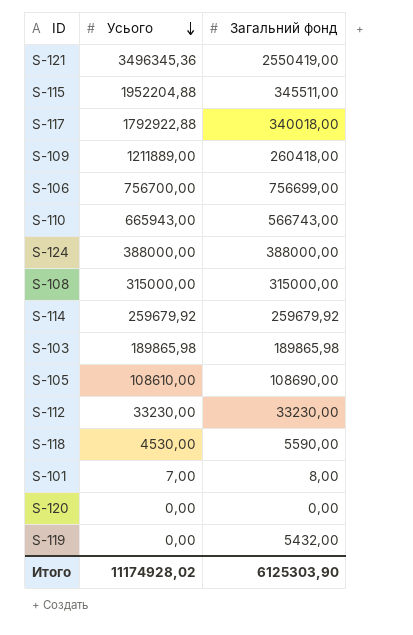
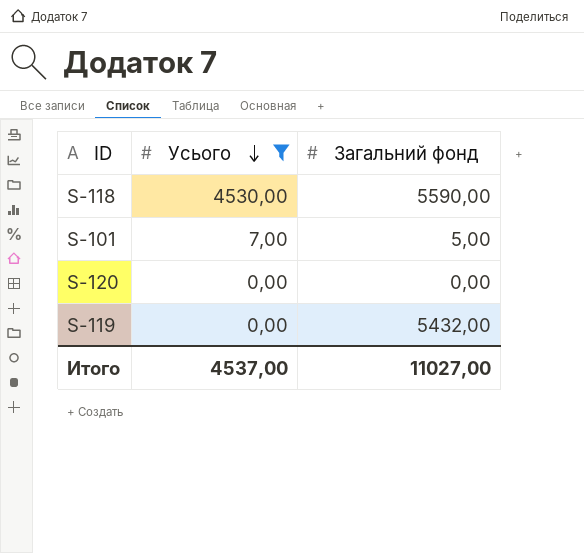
filter: none -> Усього <= 4530,00
S-101 | Загальний фонд: 8,00 -> 5,00
Итого | Усього: 11174928,02 -> 4537,00
Итого | Загальний фонд: 6125303,90 -> 11027,00

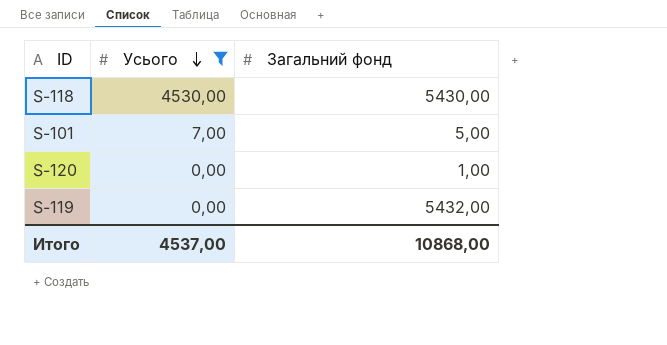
S-118 | Загальний фонд: 5590,00 -> 5430,00
S-120 | Загальний фонд: 0,00 -> 1,00
Итого | Загальний фонд: 11027,00 -> 10868,00

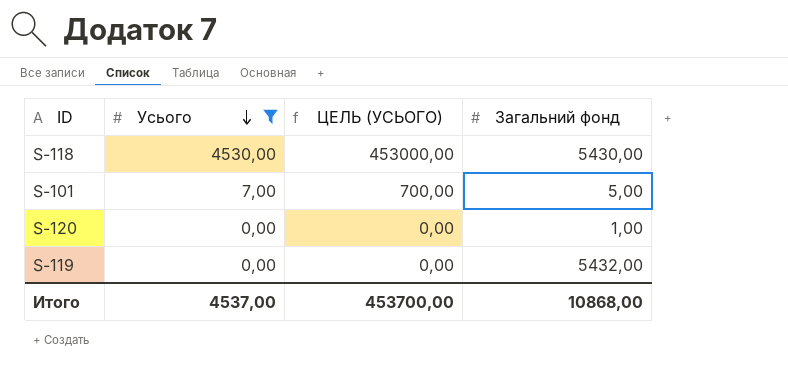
column ЦЕЛЬ (УСЬОГО) | formula: none -> [Усього] * 100

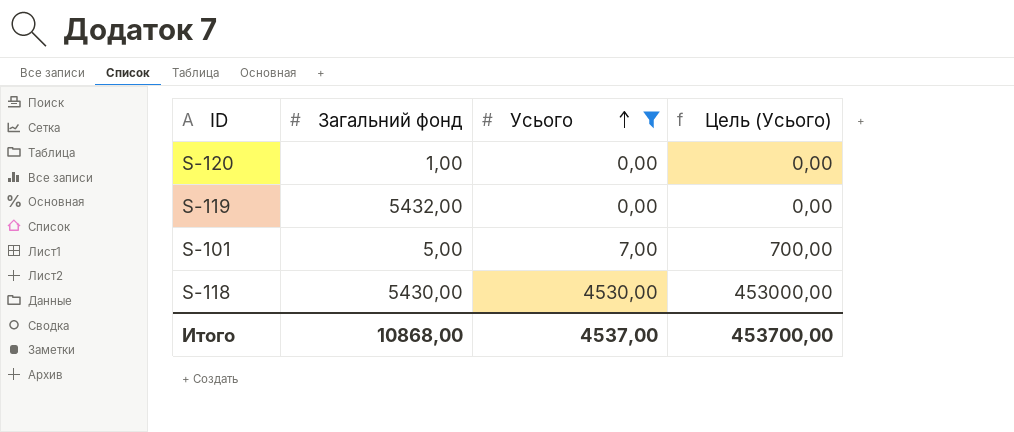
row order: Усього descending -> Усього ascending
column Загальний фонд | position: 4 -> 2
column name: ЦЕЛЬ (УСЬОГО) -> Цель (Усього)

